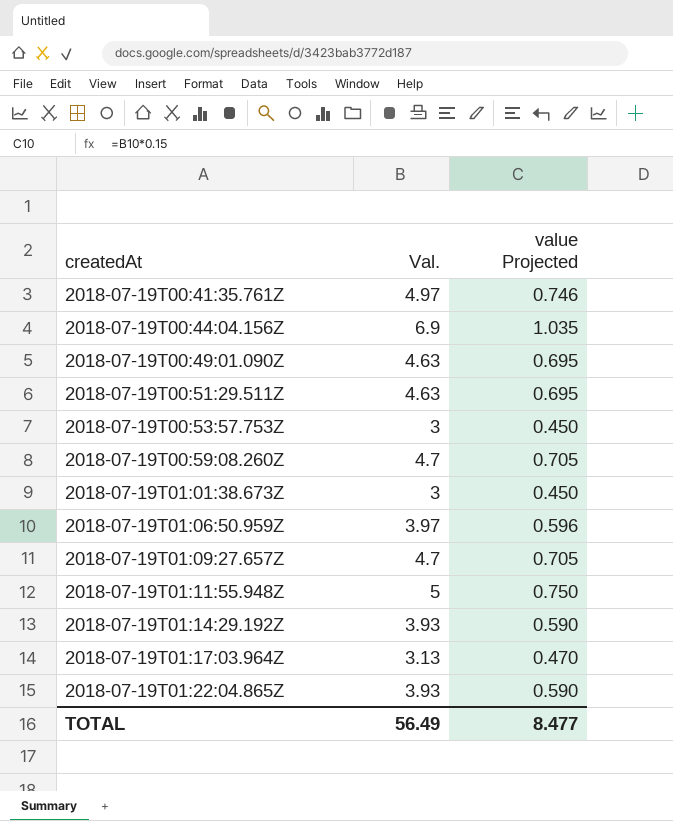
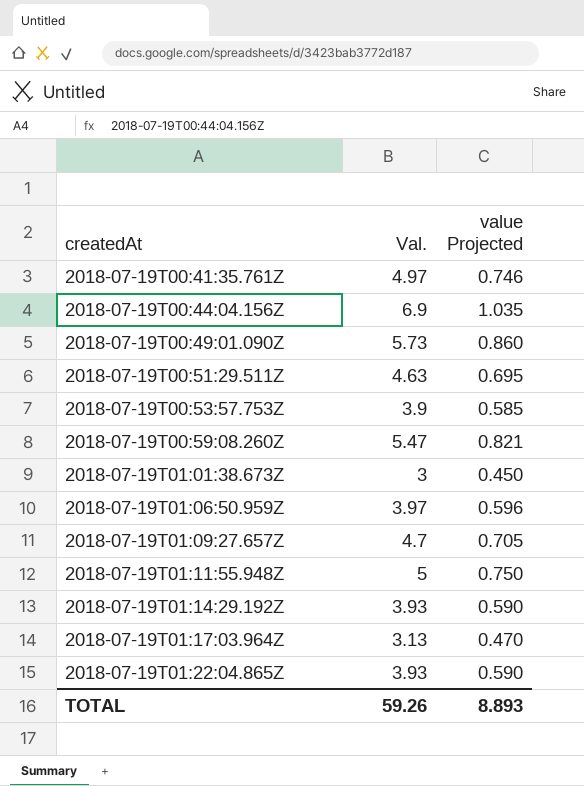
2018-07-19T00:49:01.090Z | Val.: 4.63 -> 5.73
2018-07-19T00:49:01.090Z | value Projected: 0.695 -> 0.860
2018-07-19T00:53:57.753Z | Val.: 3 -> 3.9
2018-07-19T00:53:57.753Z | value Projected: 0.450 -> 0.585
2018-07-19T00:59:08.260Z | Val.: 4.7 -> 5.47
2018-07-19T00:59:08.260Z | value Projected: 0.705 -> 0.821
TOTAL | Val.: 56.49 -> 59.26
TOTAL | value Projected: 8.477 -> 8.893

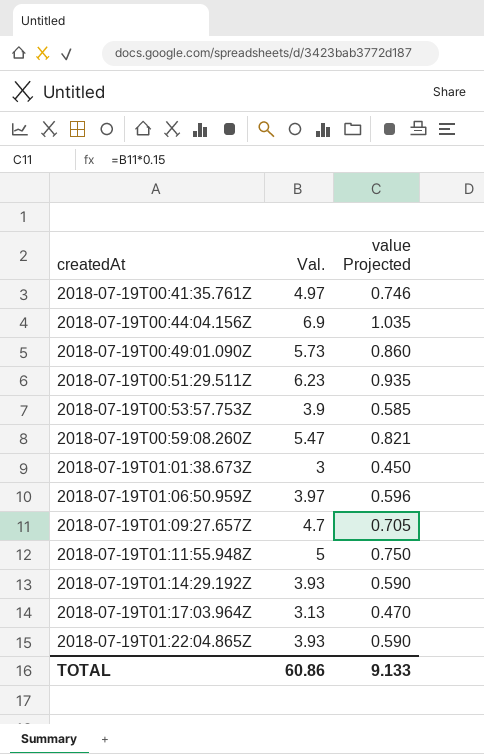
2018-07-19T00:51:29.511Z | Val.: 4.63 -> 6.23
2018-07-19T00:51:29.511Z | value Projected: 0.695 -> 0.935
TOTAL | Val.: 59.26 -> 60.86
TOTAL | value Projected: 8.893 -> 9.133

